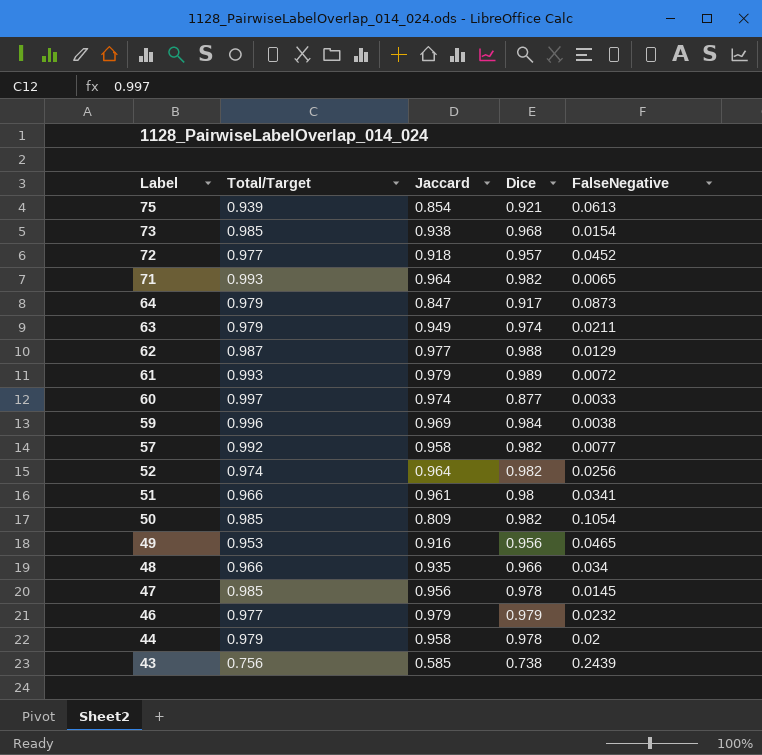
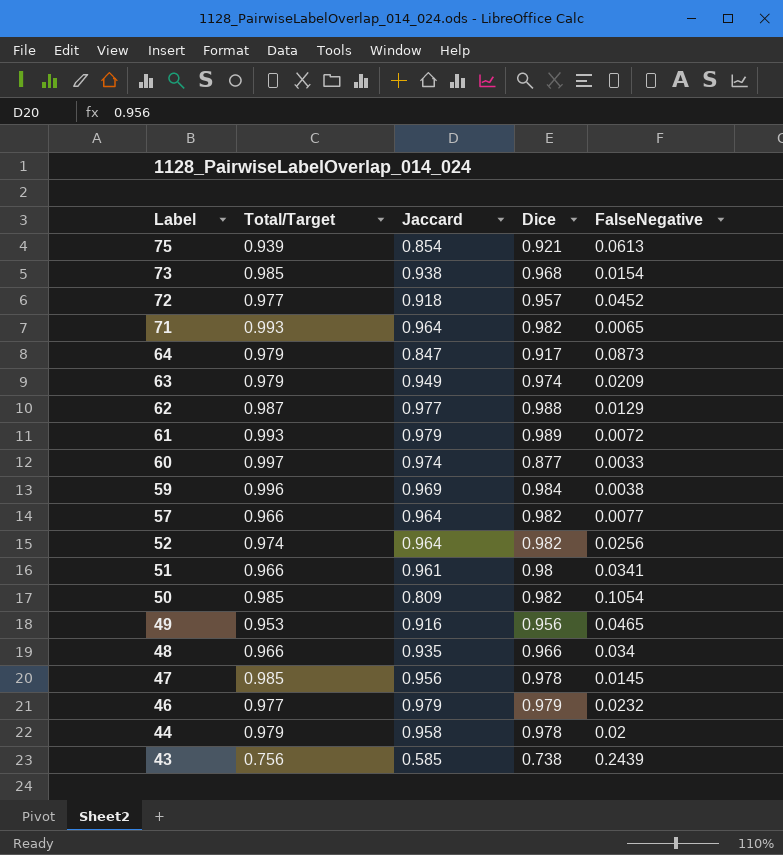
63 | FalseNegative: 0.0211 -> 0.0209
57 | Total/Target: 0.992 -> 0.966
57 | Jaccard: 0.958 -> 0.964

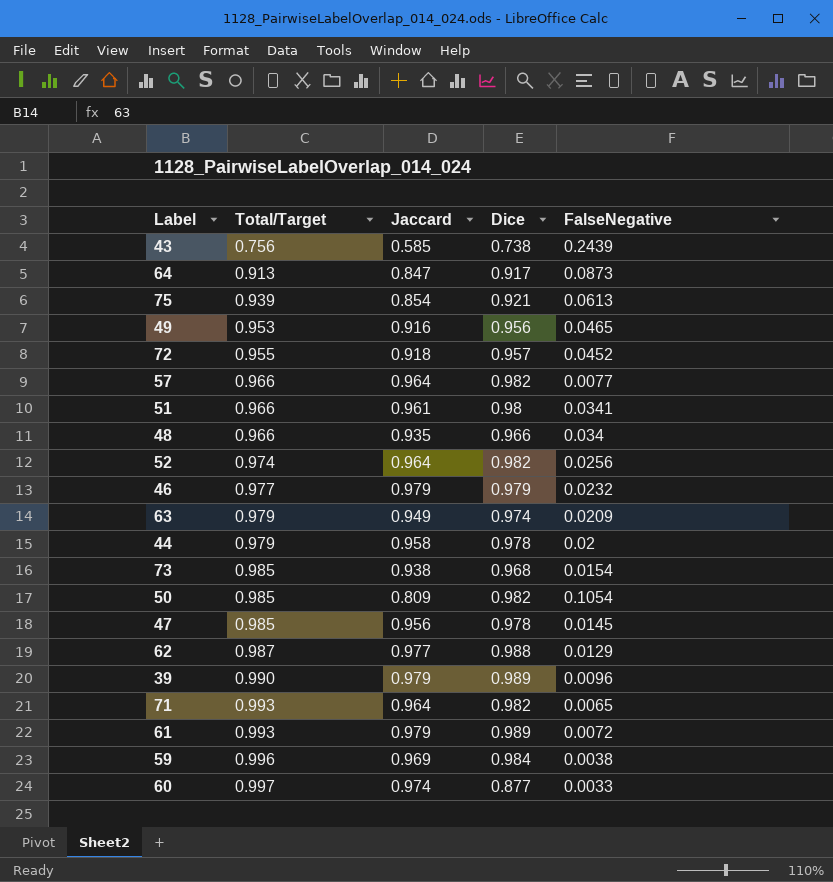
row order: Label descending -> Total/Target ascending
64 | Total/Target: 0.979 -> 0.913
72 | Total/Target: 0.977 -> 0.955
row 39: none -> 0.990 | 0.979 | 0.989 | 0.0096

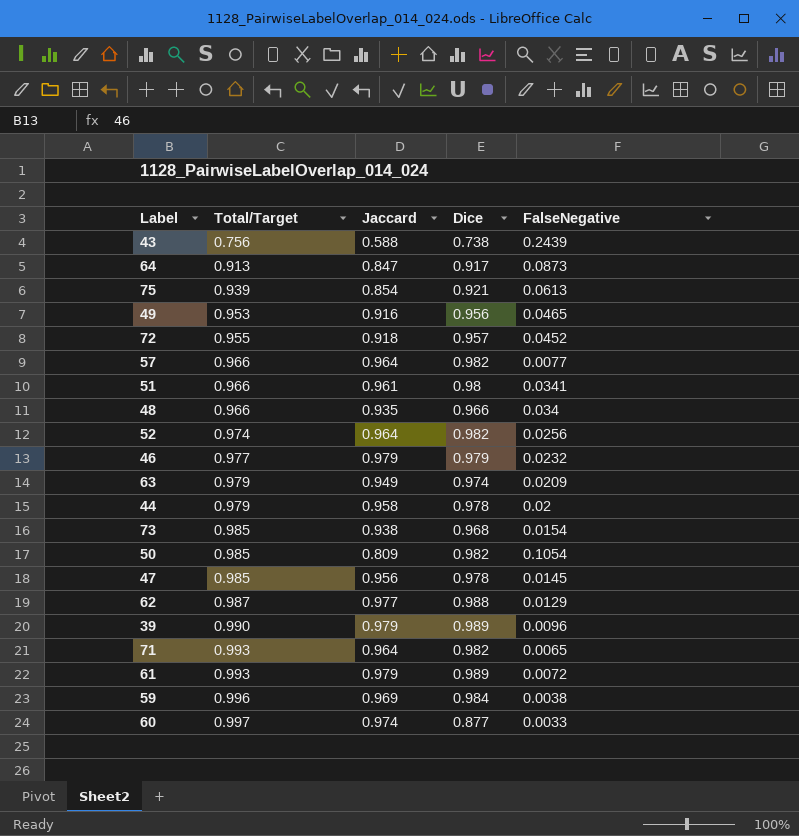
43 | Jaccard: 0.585 -> 0.588

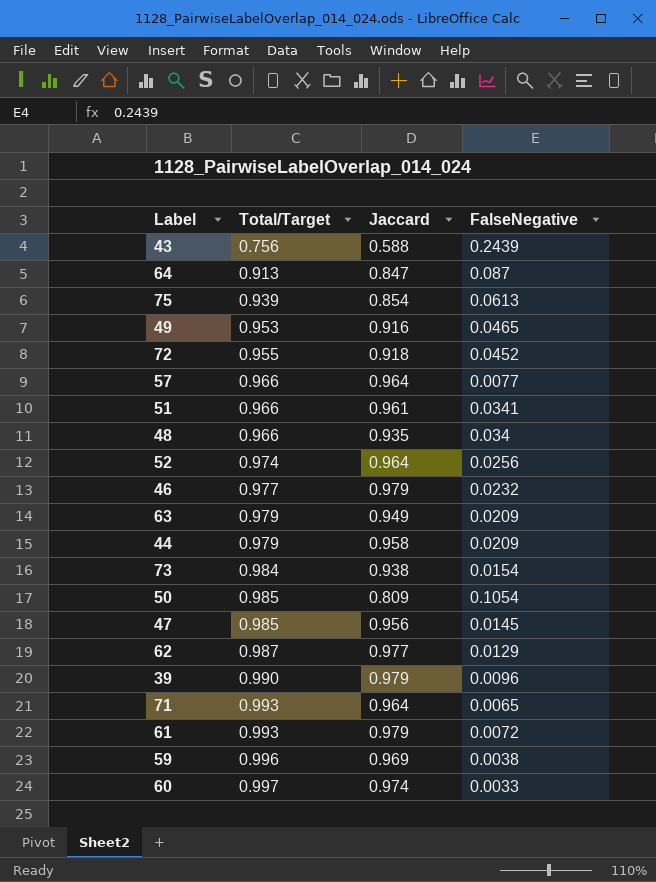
column Dice | position: 4 -> none
64 | FalseNegative: 0.0873 -> 0.087
44 | FalseNegative: 0.02 -> 0.0209
73 | Total/Target: 0.985 -> 0.984

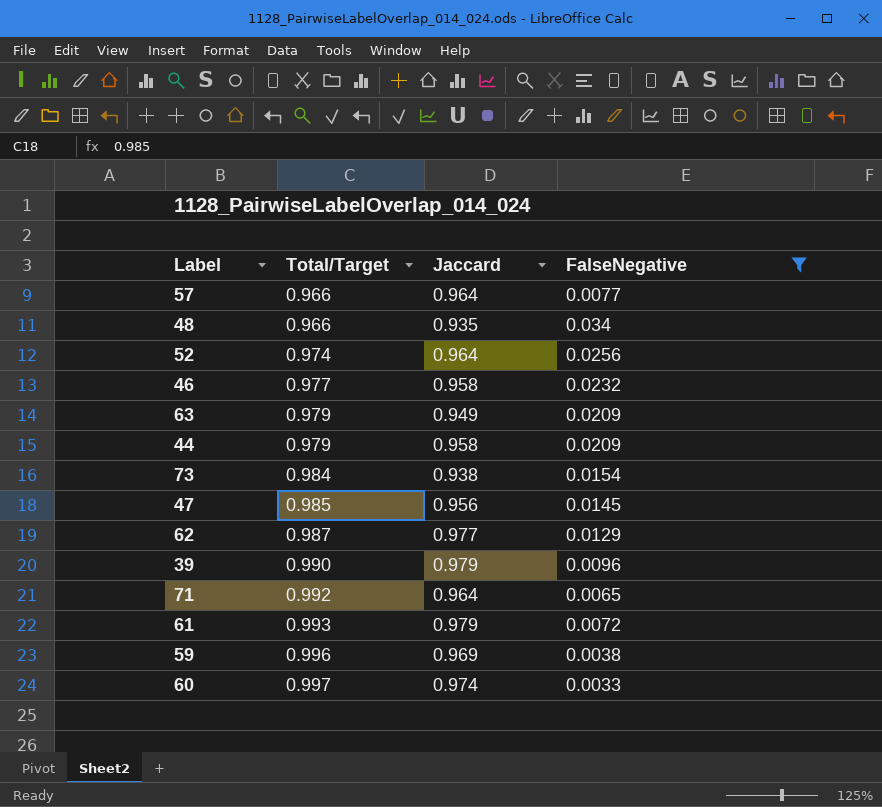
filter: none -> FalseNegative <= 0.034
46 | Jaccard: 0.979 -> 0.958
71 | Total/Target: 0.993 -> 0.992

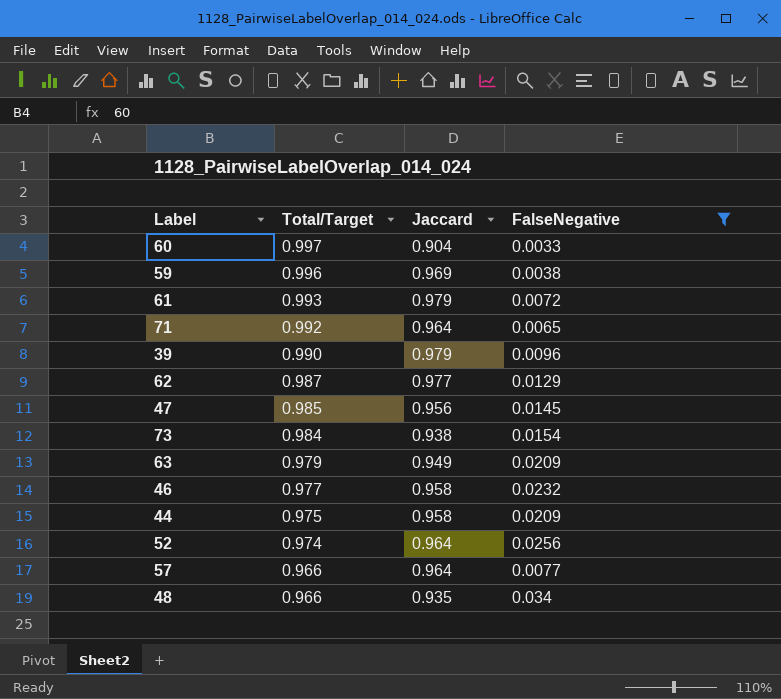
row order: Total/Target ascending -> Total/Target descending
60 | Jaccard: 0.974 -> 0.904
44 | Total/Target: 0.979 -> 0.975

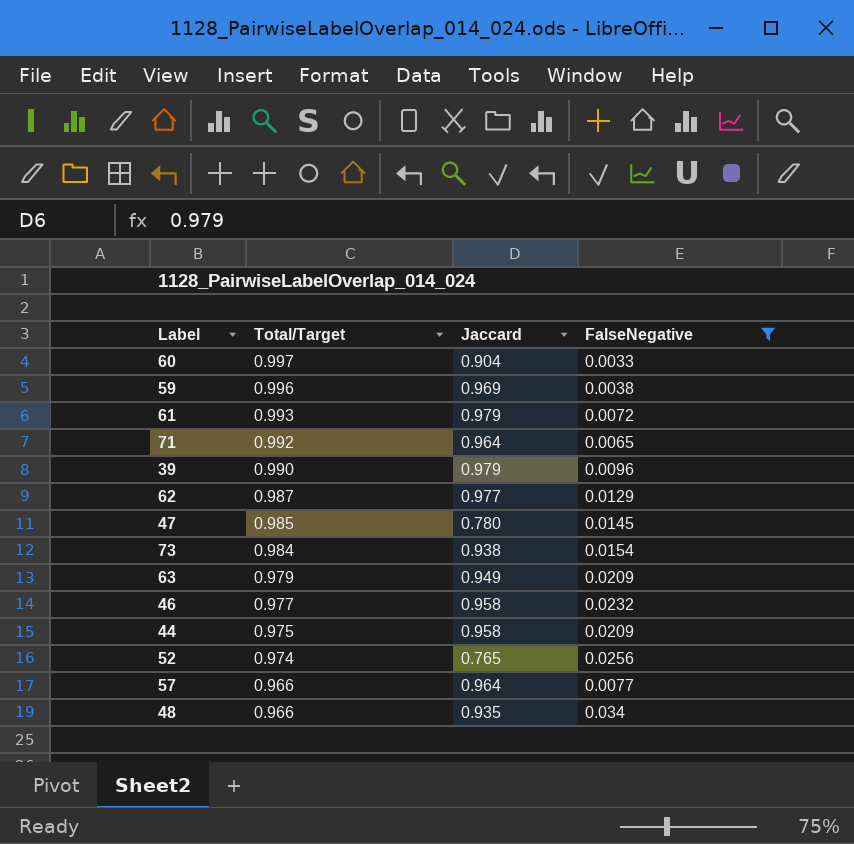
47 | Jaccard: 0.956 -> 0.780
52 | Jaccard: 0.964 -> 0.765

